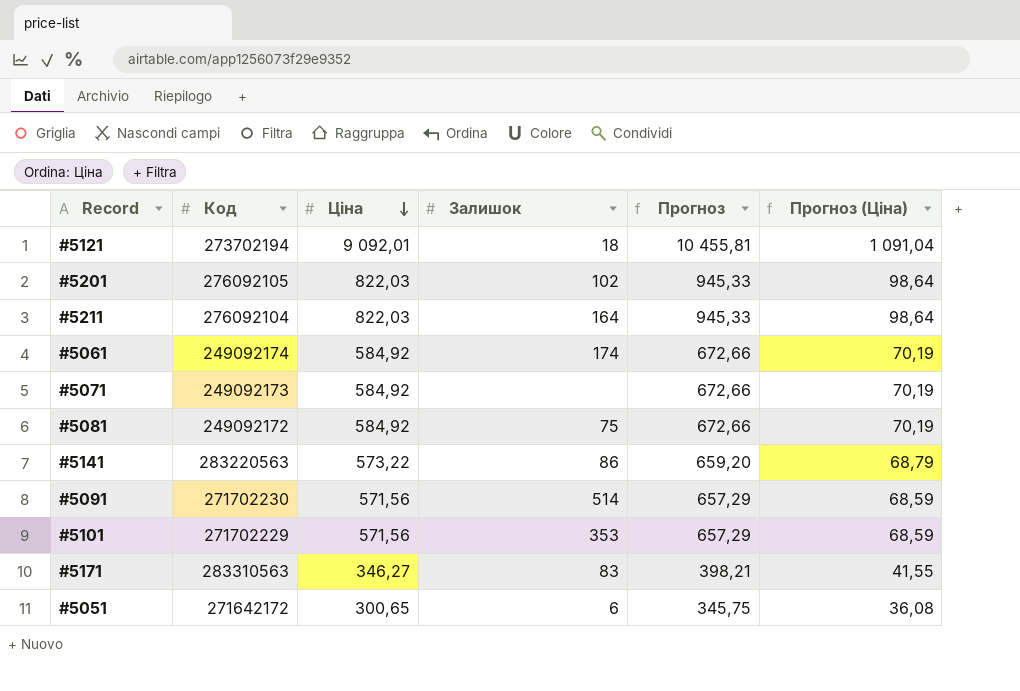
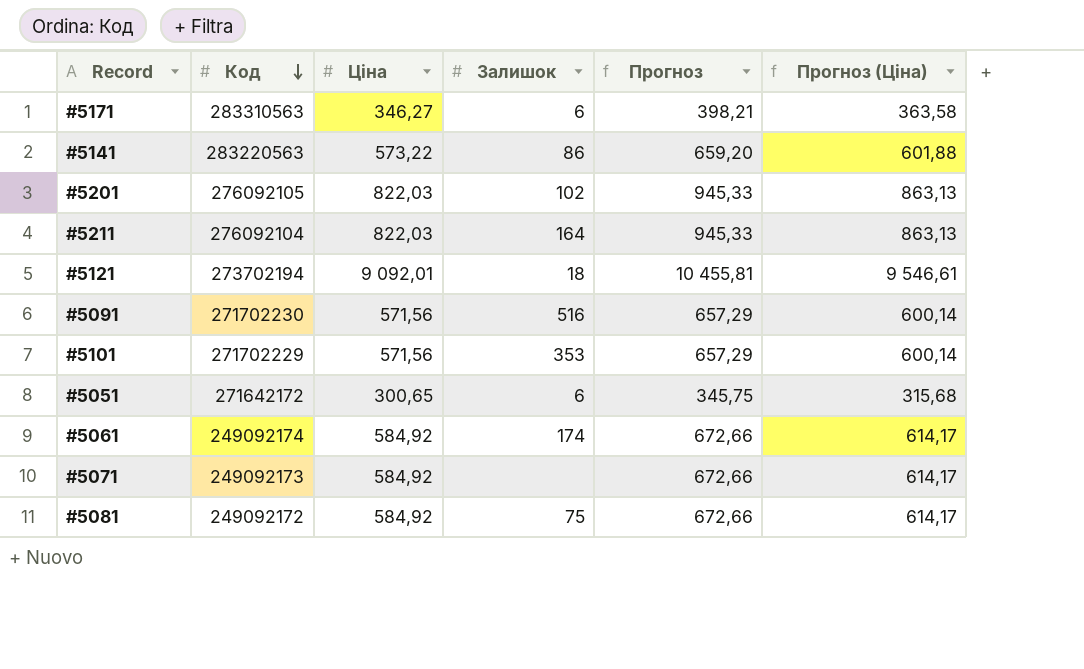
row order: Ціна descending -> Код descending
column Прогноз (Ціна) | formula: [Ціна] * 0,12 -> [Ціна] * 1,05
#5171 | Залишок: 83 -> 6
#5091 | Залишок: 514 -> 516

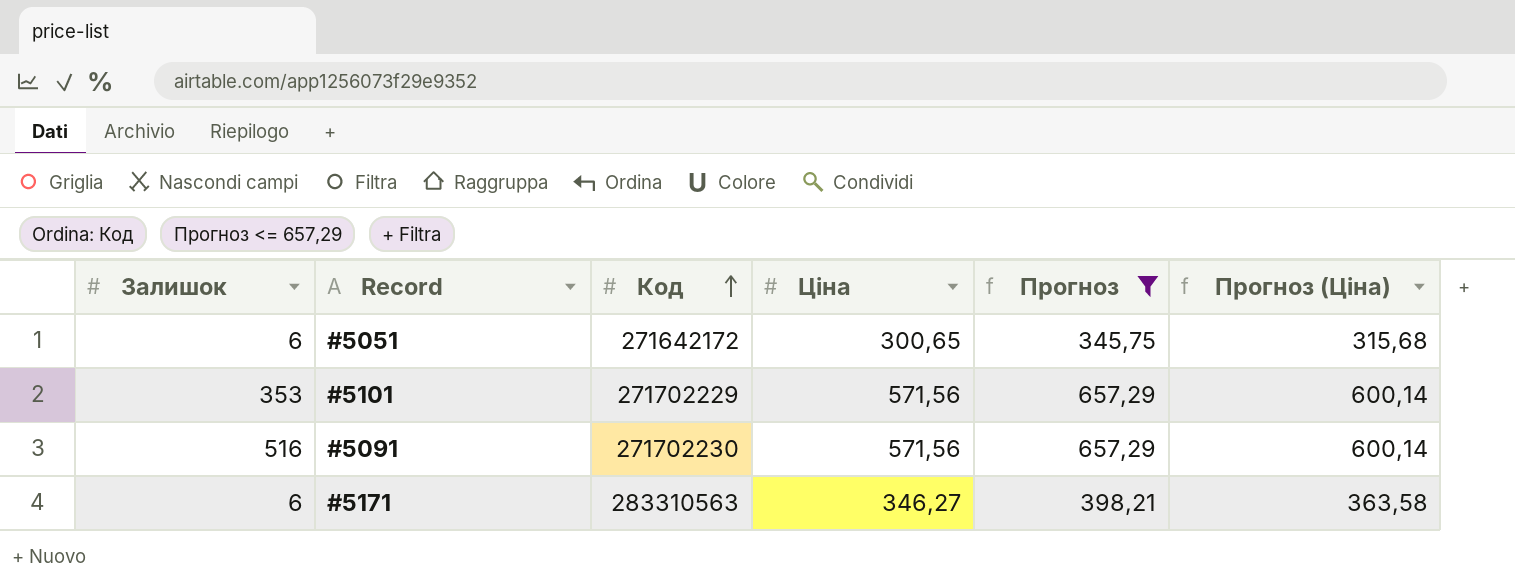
filter: none -> Прогноз <= 657,29
row order: Код descending -> Код ascending
column Залишок | position: 4 -> 1

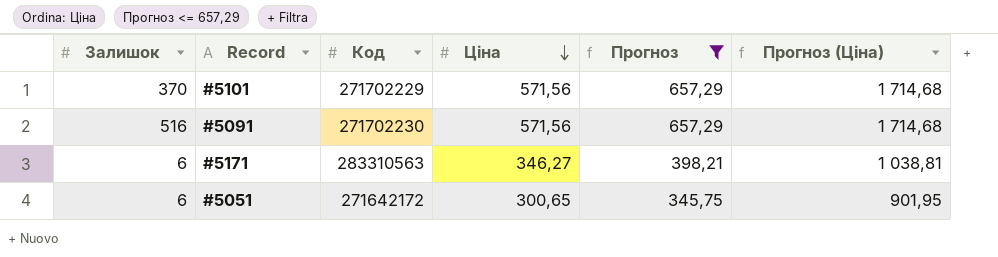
row order: Код ascending -> Ціна descending
column Прогноз (Ціна) | formula: [Ціна] * 1,05 -> [Ціна] * 3
#5101 | Залишок: 353 -> 370

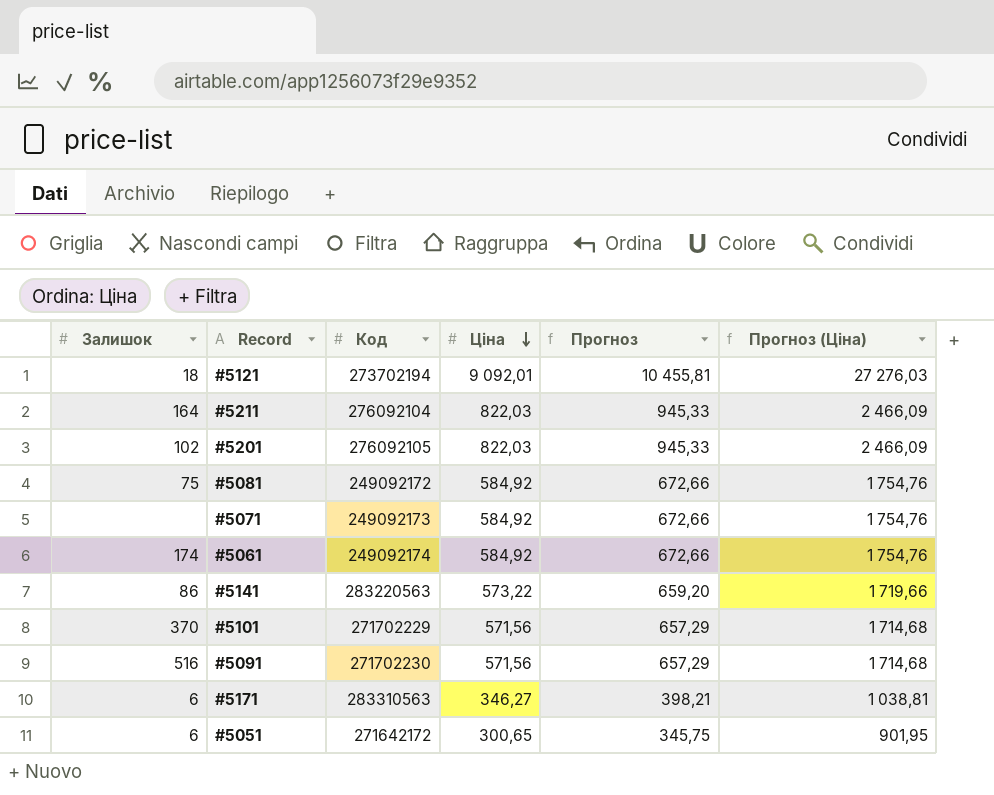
filter: Прогноз <= 657,29 -> none

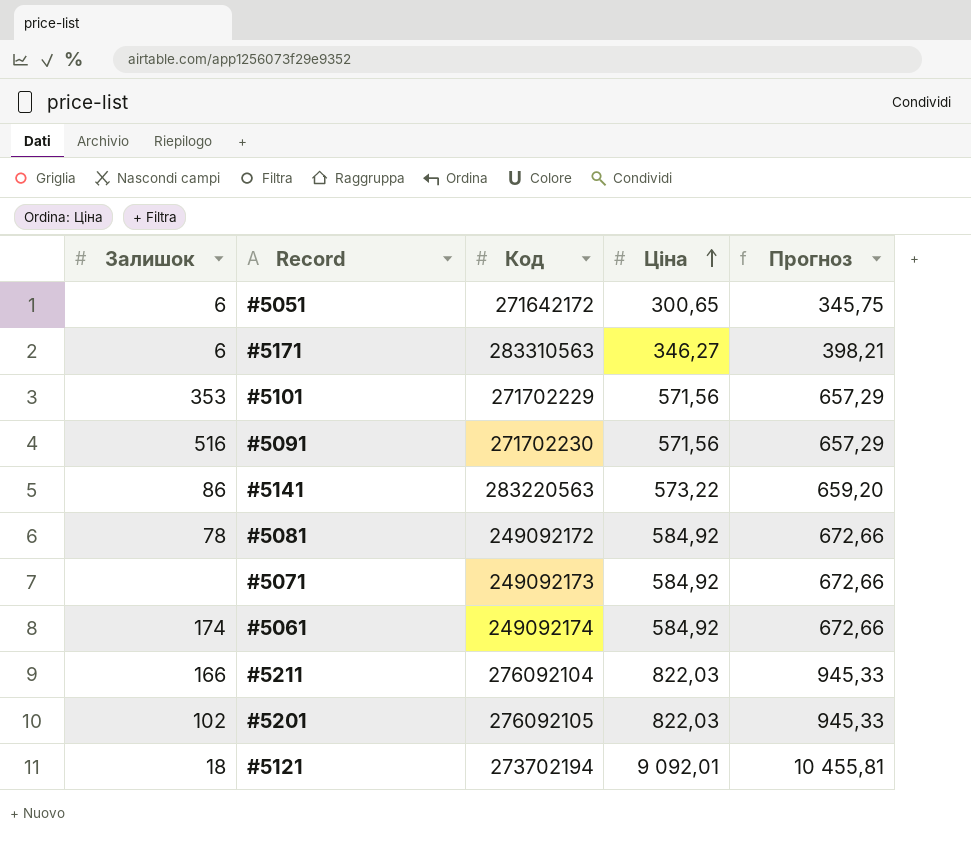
row order: Ціна descending -> Ціна ascending
column Прогноз (Ціна) | formula: [Ціна] * 3 -> none
#5101 | Залишок: 370 -> 353
#5081 | Залишок: 75 -> 78
#5211 | Залишок: 164 -> 166

